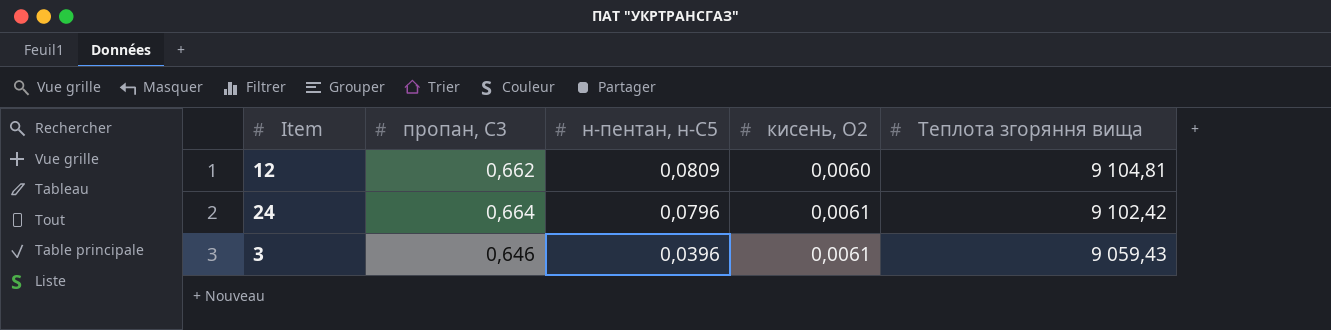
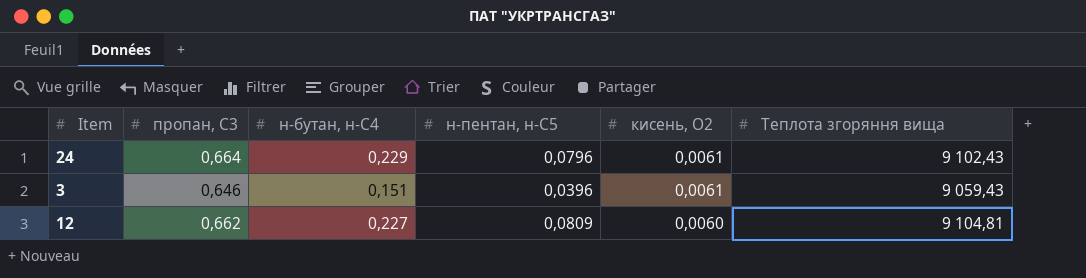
row order: н-пентан, н-С5 descending -> кисень, О2 descending
column н-бутан, н-С4 | position: none -> 3
24 | Теплота згоряння вища: 9 102,42 -> 9 102,43

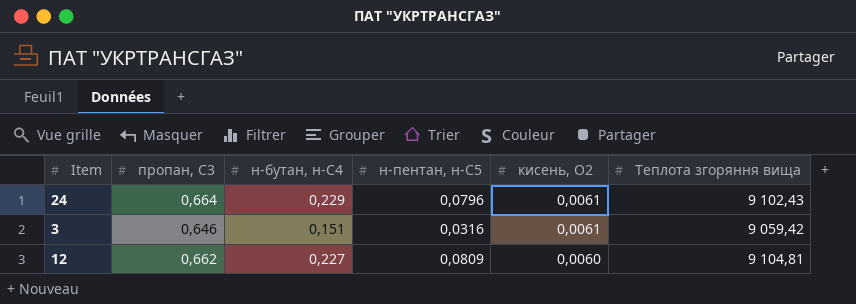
3 | н-пентан, н-С5: 0,0396 -> 0,0316
3 | Теплота згоряння вища: 9 059,43 -> 9 059,42

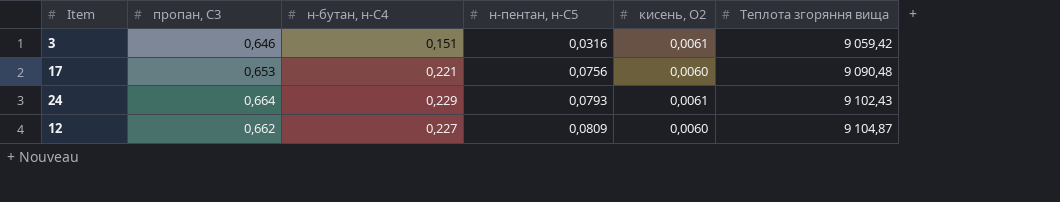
row order: кисень, О2 descending -> н-пентан, н-С5 ascending
row 17: none -> 0,653 | 0,221 | 0,0756 | 0,0060 | 9 090,48
24 | н-пентан, н-С5: 0,0796 -> 0,0793
12 | Теплота згоряння вища: 9 104,81 -> 9 104,87

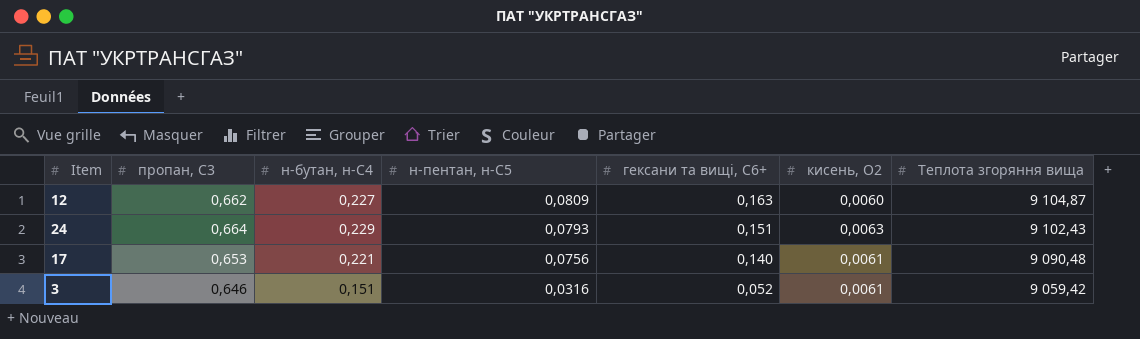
row order: н-пентан, н-С5 ascending -> н-пентан, н-С5 descending
column гексани та вищі, С6+ | position: none -> 5
24 | кисень, О2: 0,0061 -> 0,0063
17 | кисень, О2: 0,0060 -> 0,0061

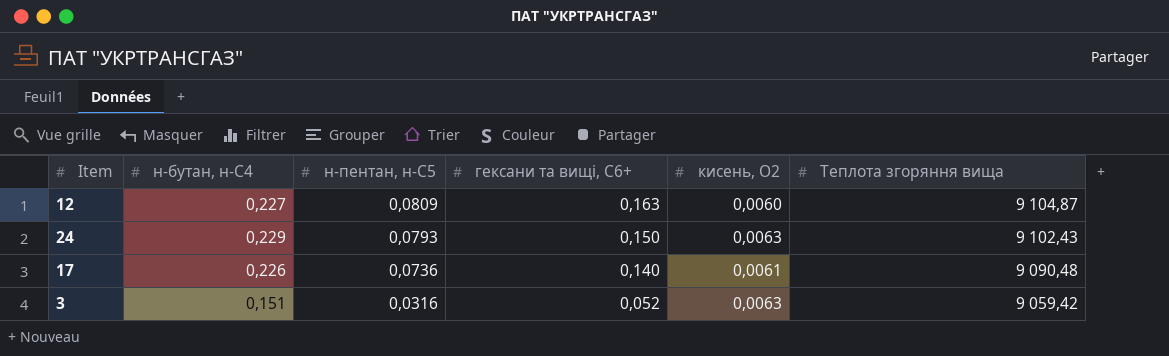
column пропан, С3 | position: 2 -> none
24 | гексани та вищі, С6+: 0,151 -> 0,150
17 | н-бутан, н-С4: 0,221 -> 0,226
17 | н-пентан, н-С5: 0,0756 -> 0,0736
3 | кисень, О2: 0,0061 -> 0,0063

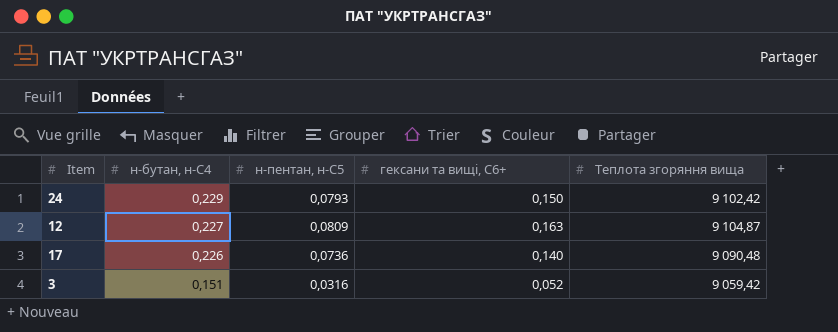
row order: н-пентан, н-С5 descending -> н-бутан, н-С4 descending
column кисень, О2 | position: 5 -> none
24 | Теплота згоряння вища: 9 102,43 -> 9 102,42

